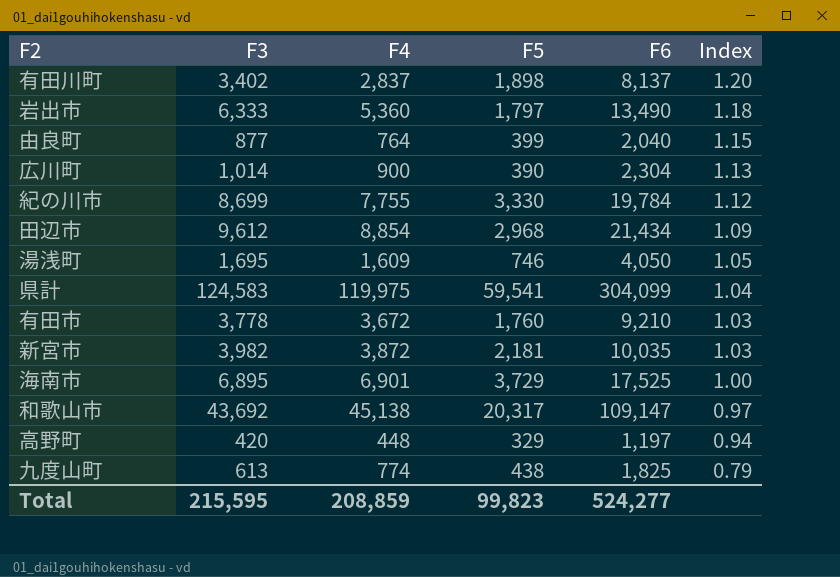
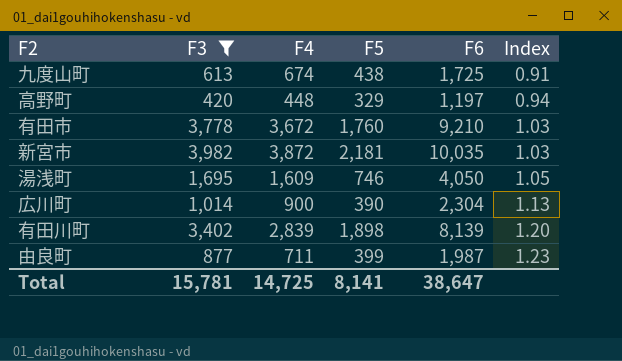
filter: none -> F3 <= 3,982
row order: Index descending -> Index ascending
九度山町 | F4: 774 -> 674
九度山町 | F6: 1,825 -> 1,725
九度山町 | Index: 0.79 -> 0.91
有田川町 | F4: 2,837 -> 2,839
有田川町 | F6: 8,137 -> 8,139
由良町 | F4: 764 -> 711
由良町 | F6: 2,040 -> 1,987
由良町 | Index: 1.15 -> 1.23
Total | F3: 215,595 -> 15,781
Total | F4: 208,859 -> 14,725
Total | F5: 99,823 -> 8,141
Total | F6: 524,277 -> 38,647

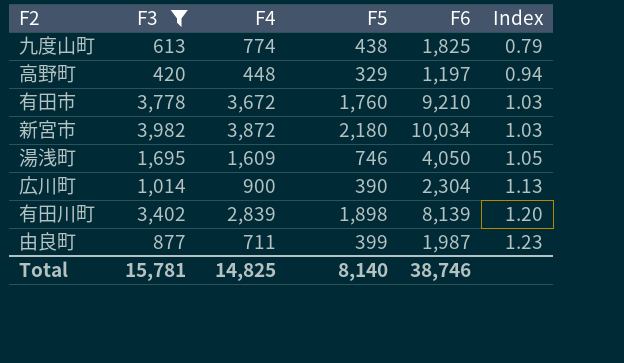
九度山町 | F4: 674 -> 774
九度山町 | F6: 1,725 -> 1,825
九度山町 | Index: 0.91 -> 0.79
新宮市 | F5: 2,181 -> 2,180
新宮市 | F6: 10,035 -> 10,034
Total | F4: 14,725 -> 14,825
Total | F5: 8,141 -> 8,140
Total | F6: 38,647 -> 38,746

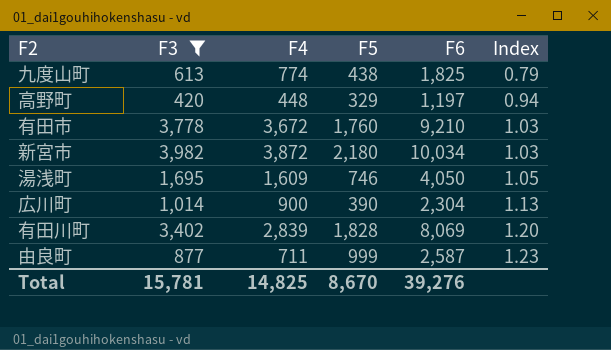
有田川町 | F5: 1,898 -> 1,828
有田川町 | F6: 8,139 -> 8,069
由良町 | F5: 399 -> 999
由良町 | F6: 1,987 -> 2,587
Total | F5: 8,140 -> 8,670
Total | F6: 38,746 -> 39,276

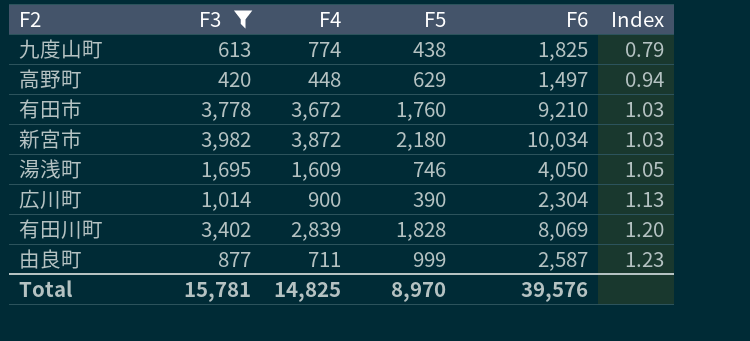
高野町 | F5: 329 -> 629
高野町 | F6: 1,197 -> 1,497
Total | F5: 8,670 -> 8,970
Total | F6: 39,276 -> 39,576

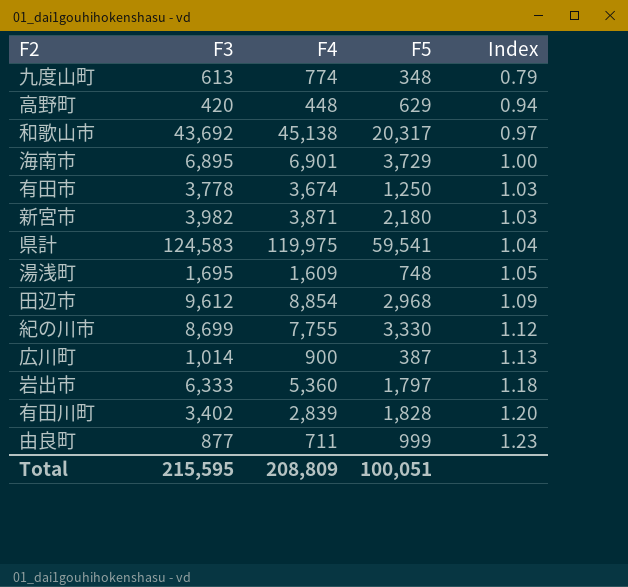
filter: F3 <= 3,982 -> none
column F6 | formula: [F3] + [F4] + [F5] -> none
九度山町 | F5: 438 -> 348
有田市 | F4: 3,672 -> 3,674
有田市 | F5: 1,760 -> 1,250
新宮市 | F4: 3,872 -> 3,871
湯浅町 | F5: 746 -> 748
広川町 | F5: 390 -> 387
Total | F3: 15,781 -> 215,595
Total | F4: 14,825 -> 208,809
Total | F5: 8,970 -> 100,051

